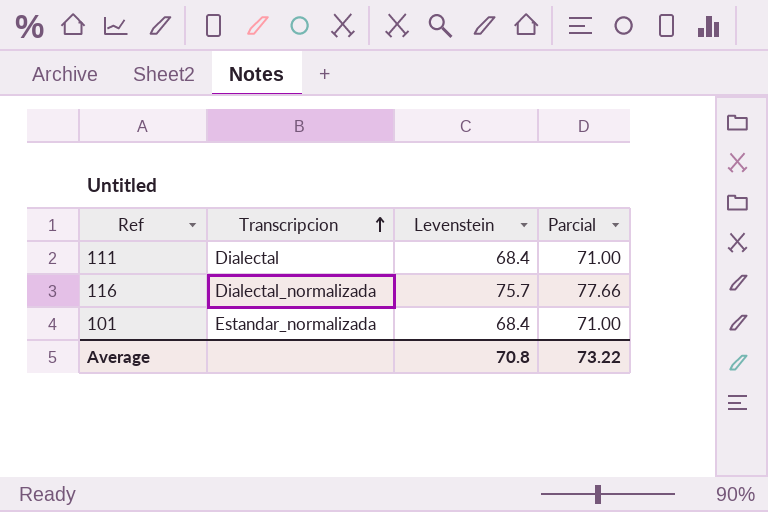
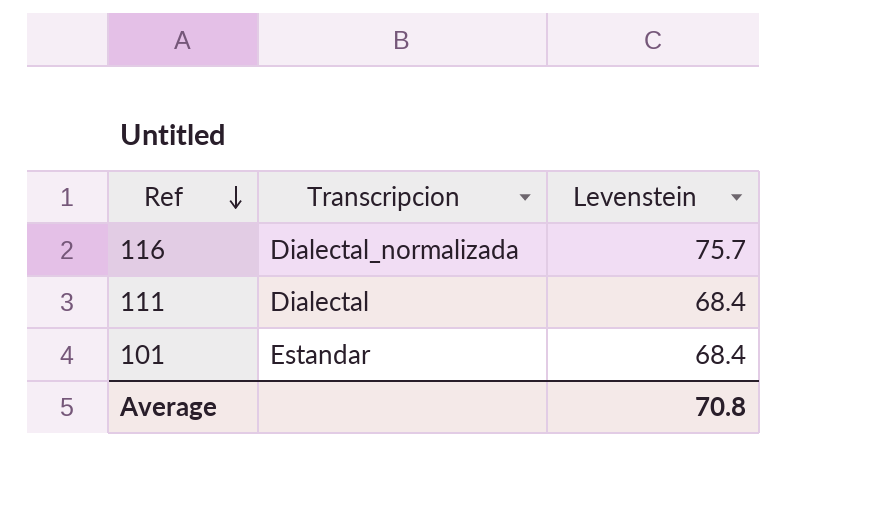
row order: Transcripcion ascending -> Ref descending
column Parcial | position: 4 -> none
101 | Transcripcion: Estandar_normalizada -> Estandar

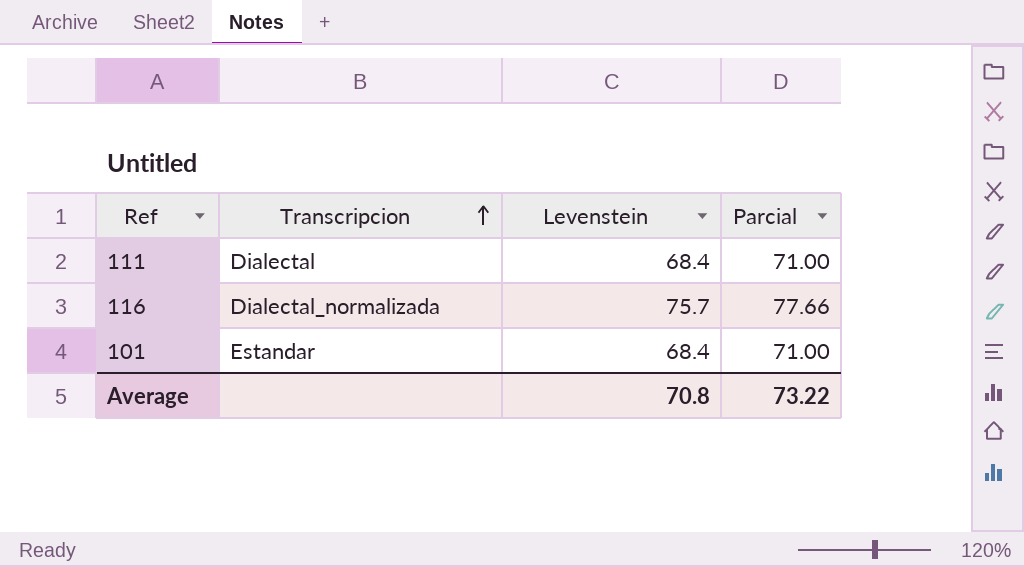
row order: Ref descending -> Transcripcion ascending
column Parcial | position: none -> 4

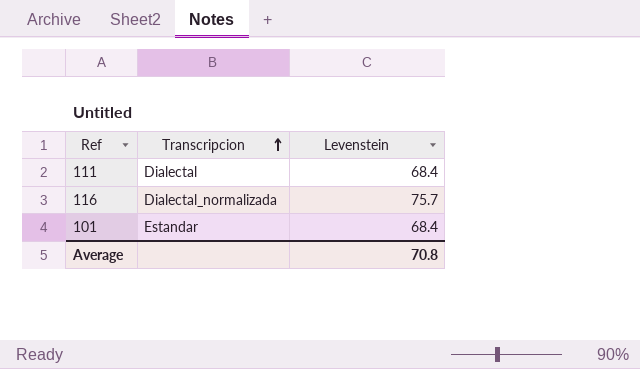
column Parcial | position: 4 -> none

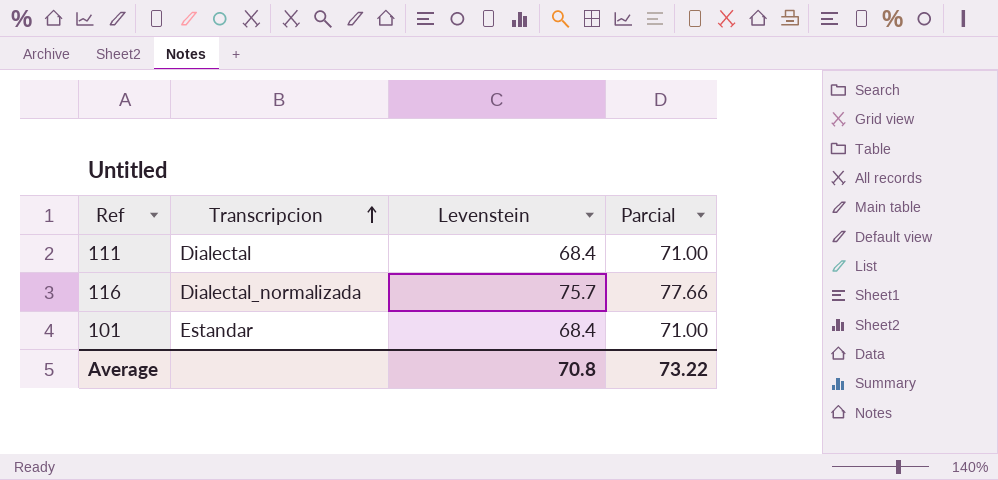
column Parcial | position: none -> 4

